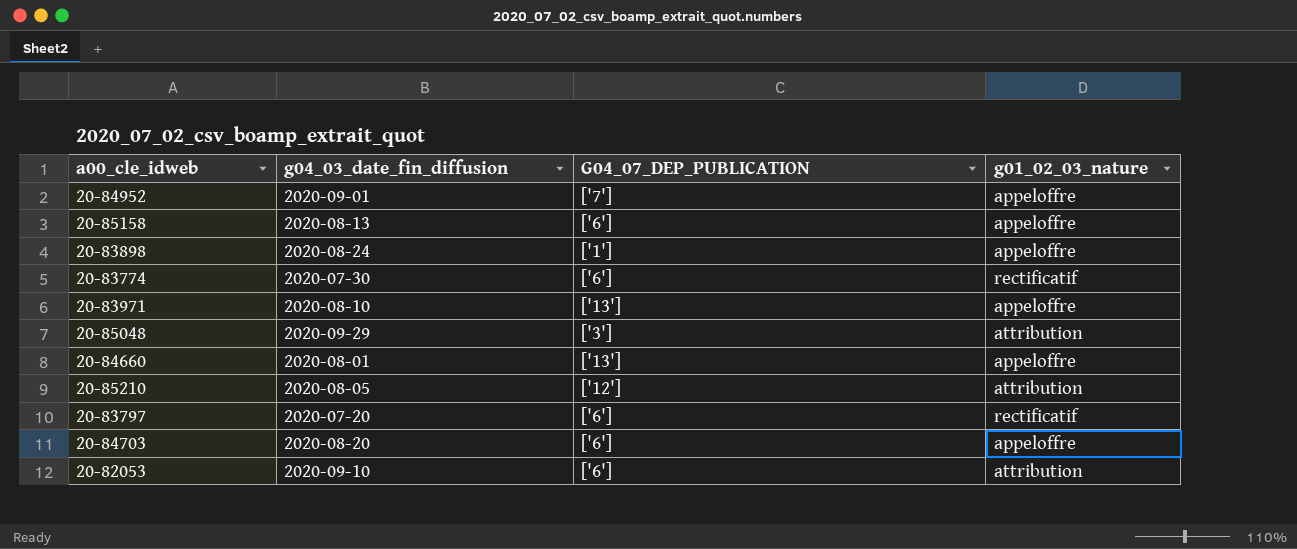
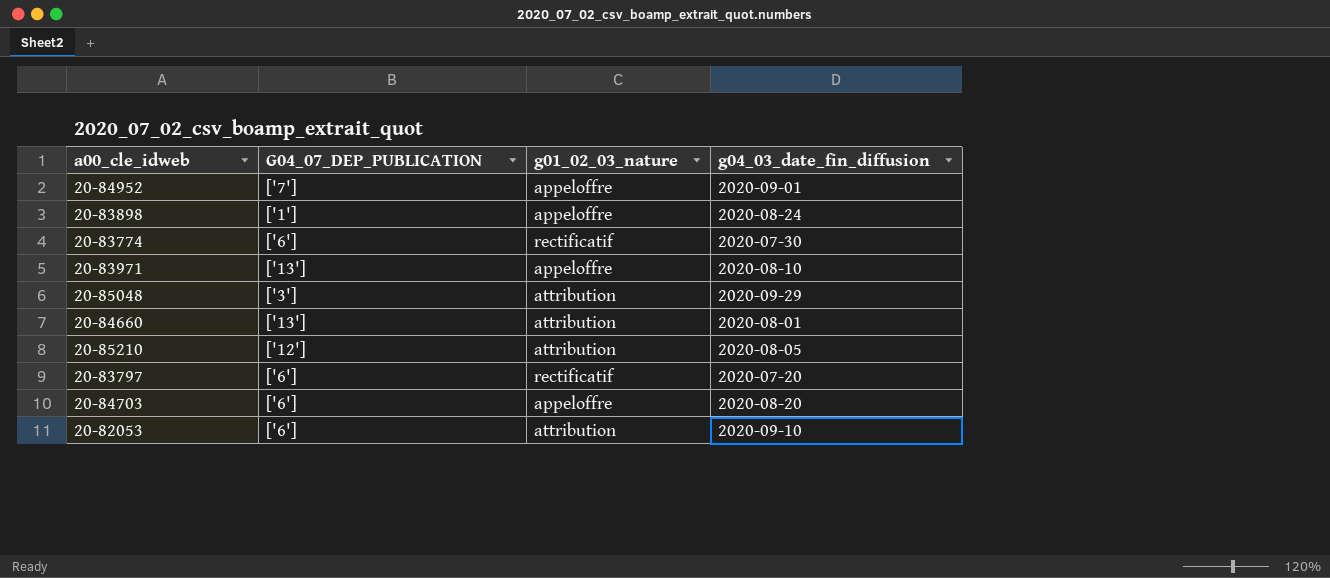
column g04_03_date_fin_diffusion | position: 2 -> 4
row 20-85158: 2020-08-13 | ['6'] | appeloffre -> none
20-84660 | g01_02_03_nature: appeloffre -> attribution

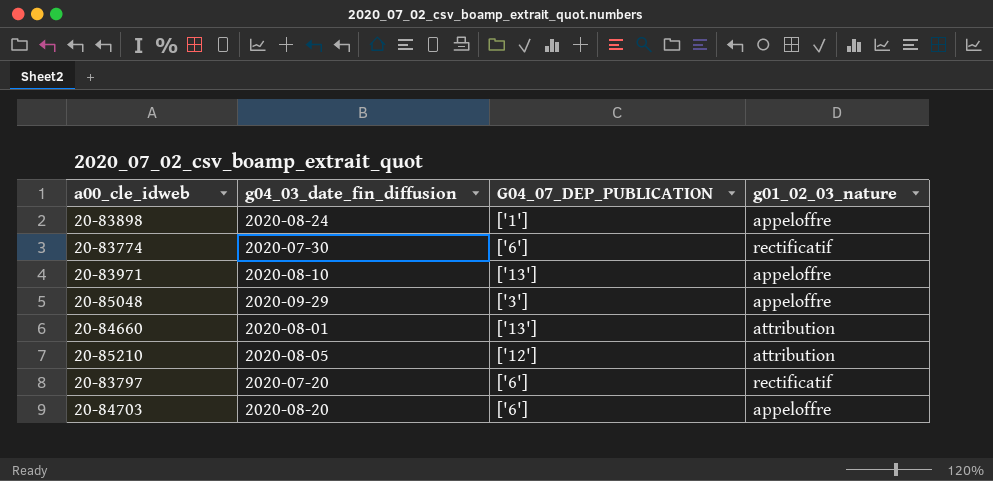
column g04_03_date_fin_diffusion | position: 4 -> 2
row 20-84952: ['7'] | appeloffre | 2020-09-01 -> none
row 20-82053: ['6'] | attribution | 2020-09-10 -> none
20-85048 | g01_02_03_nature: attribution -> appeloffre

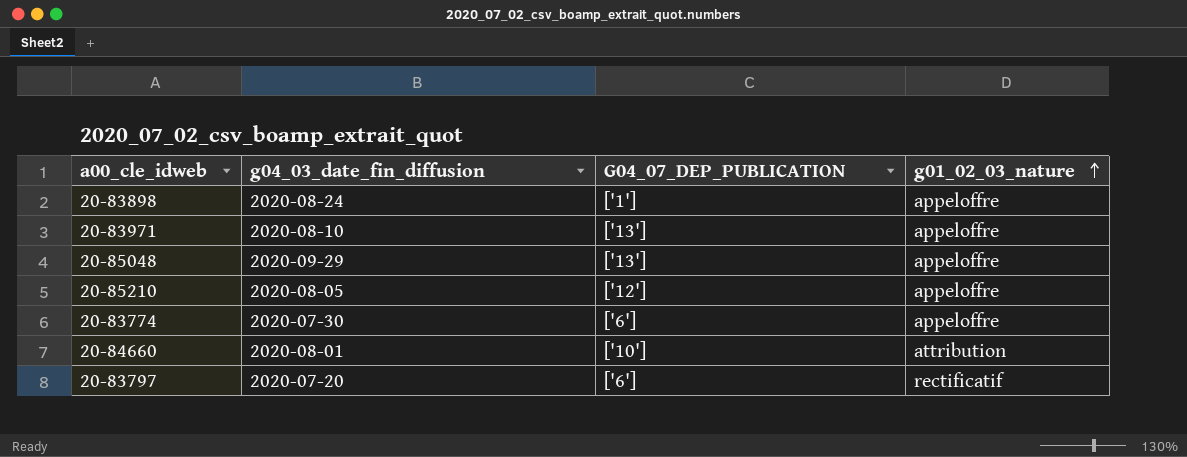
row order: none -> g01_02_03_nature ascending
row 20-84703: 2020-08-20 | ['6'] | appeloffre -> none
20-85048 | G04_07_DEP_PUBLICATION: ['3'] -> ['13']
20-85210 | g01_02_03_nature: attribution -> appeloffre
20-83774 | g01_02_03_nature: rectificatif -> appeloffre
20-84660 | G04_07_DEP_PUBLICATION: ['13'] -> ['10']

